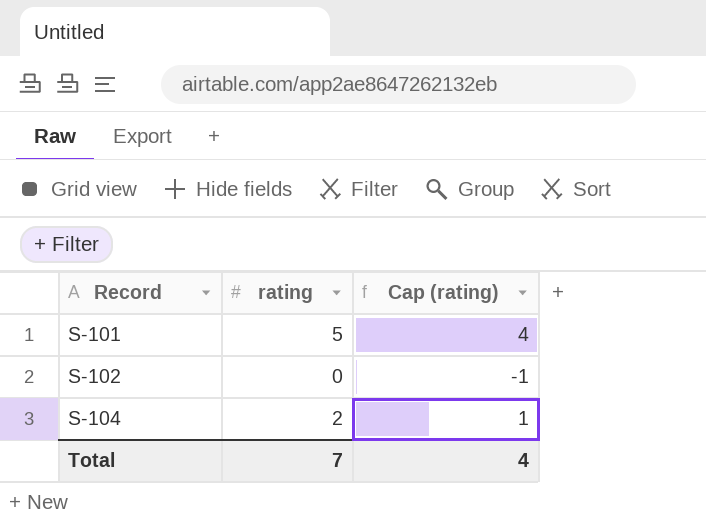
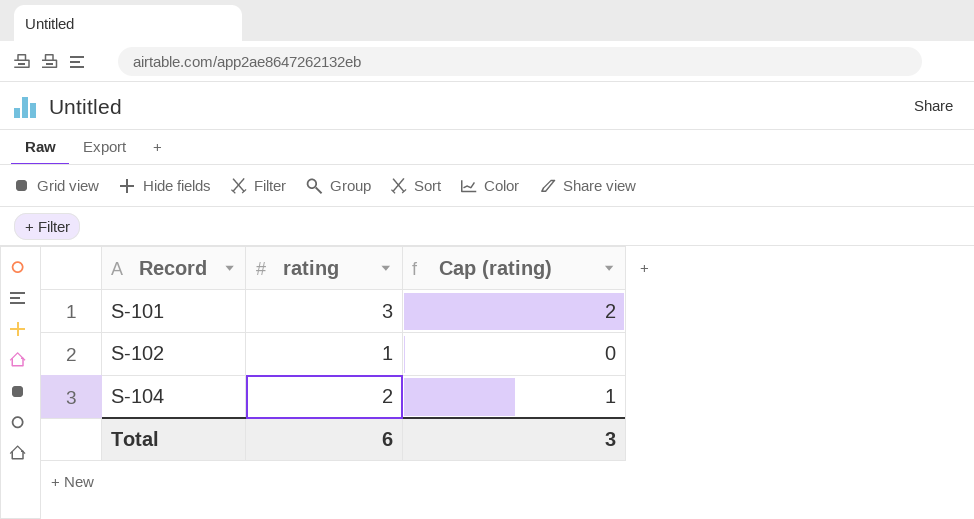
S-101 | rating: 5 -> 3
S-101 | Cap (rating): 4 -> 2
S-102 | rating: 0 -> 1
S-102 | Cap (rating): -1 -> 0
Total | rating: 7 -> 6
Total | Cap (rating): 4 -> 3

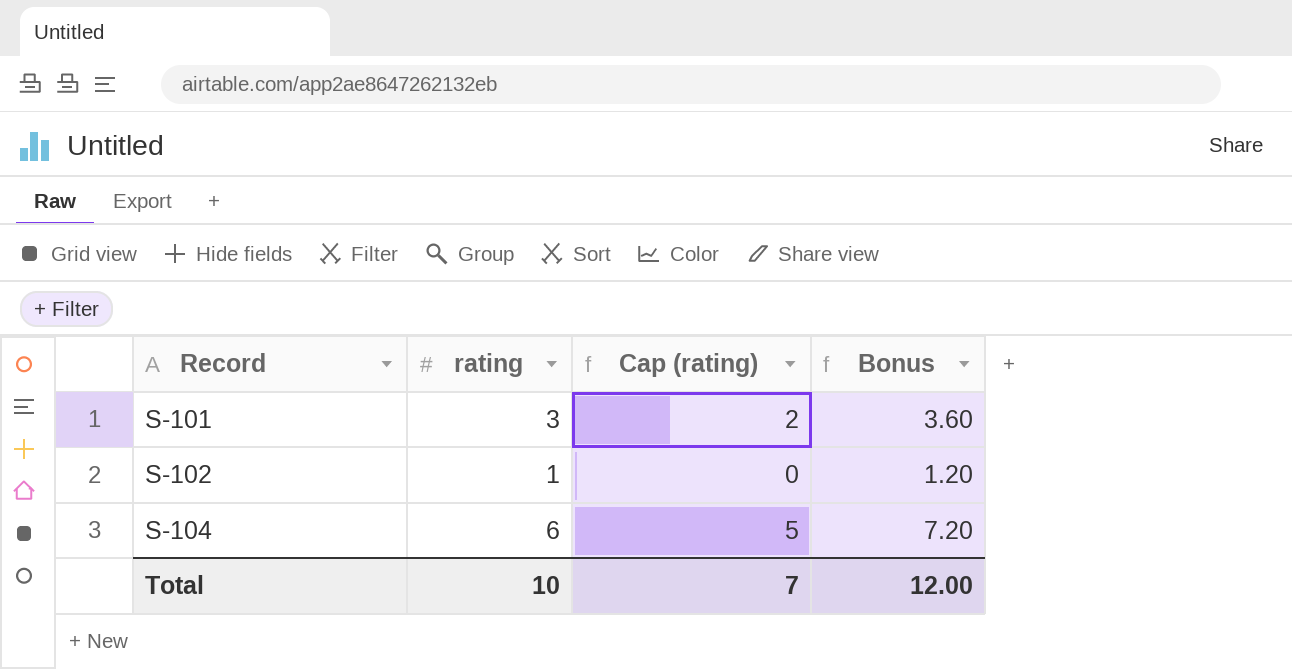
column Bonus | formula: none -> [rating] * 1.2
S-104 | rating: 2 -> 6
S-104 | Cap (rating): 1 -> 5
Total | rating: 6 -> 10
Total | Cap (rating): 3 -> 7

